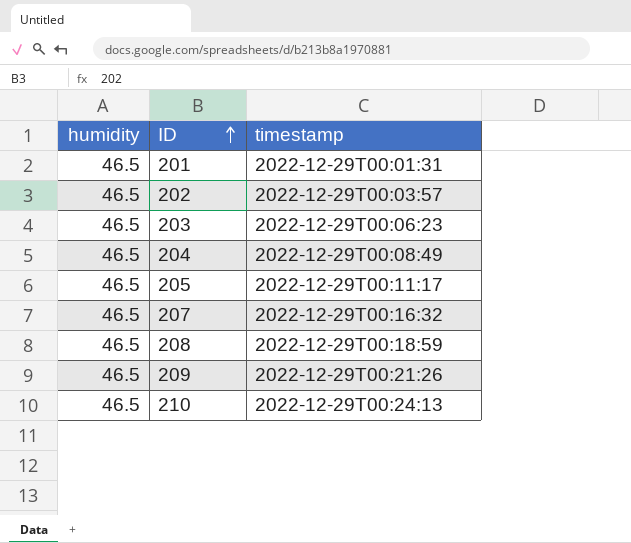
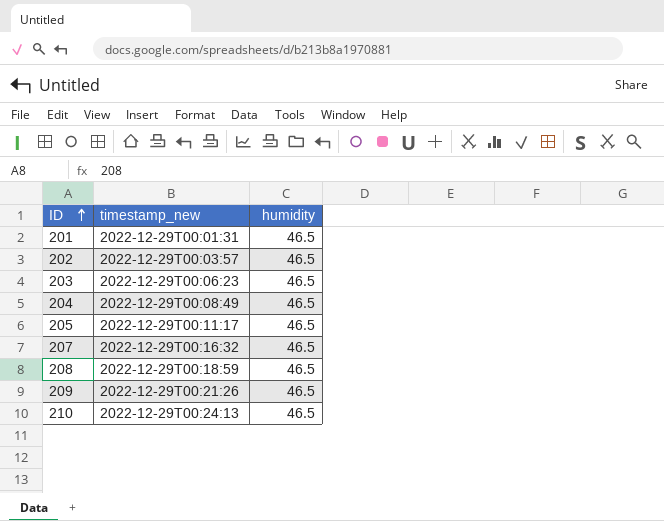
column name: timestamp -> timestamp_new
column humidity | position: 1 -> 3

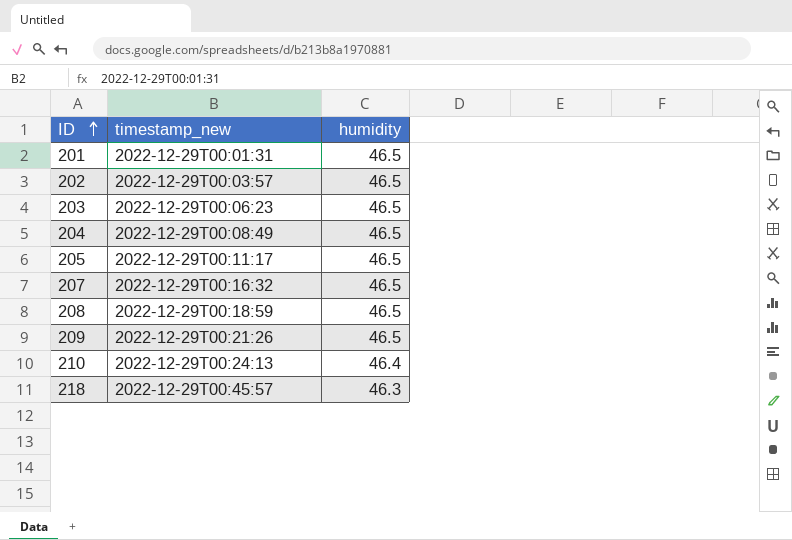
210 | humidity: 46.5 -> 46.4
row 218: none -> 2022-12-29T00:45:57 | 46.3

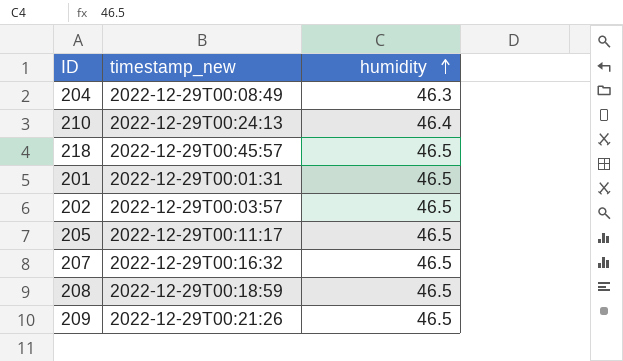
row order: ID ascending -> humidity ascending
row 203: 2022-12-29T00:06:23 | 46.5 -> none
204 | humidity: 46.5 -> 46.3
218 | humidity: 46.3 -> 46.5

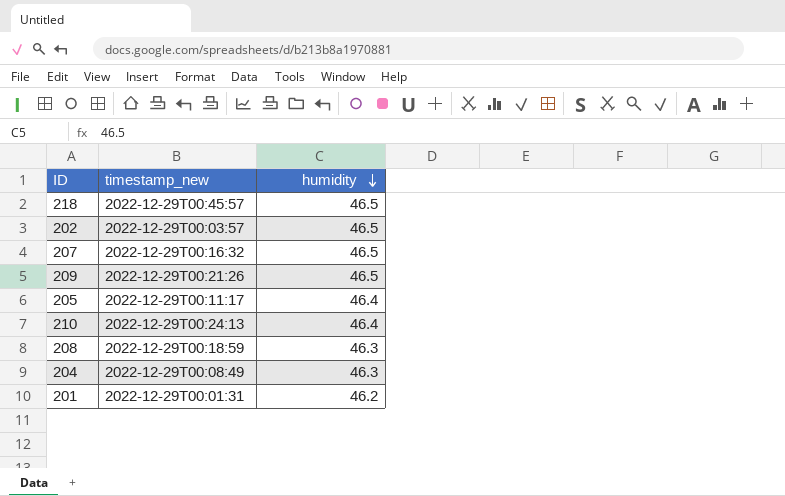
row order: humidity ascending -> humidity descending
205 | humidity: 46.5 -> 46.4
208 | humidity: 46.5 -> 46.3
201 | humidity: 46.5 -> 46.2

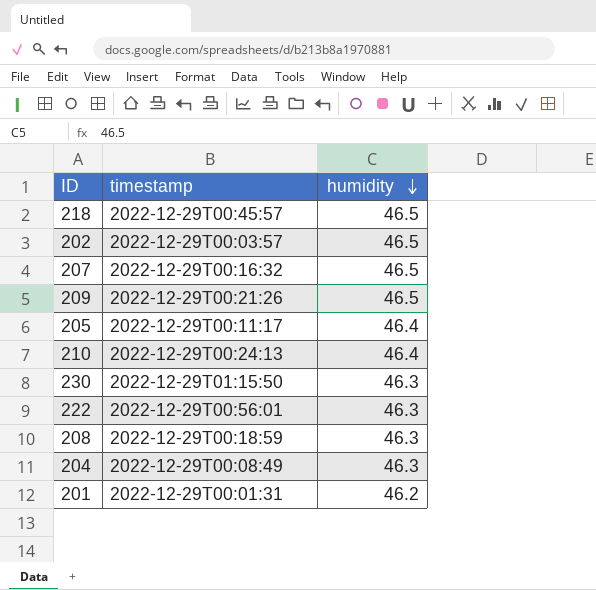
column name: timestamp_new -> timestamp
row 230: none -> 2022-12-29T01:15:50 | 46.3
row 222: none -> 2022-12-29T00:56:01 | 46.3

